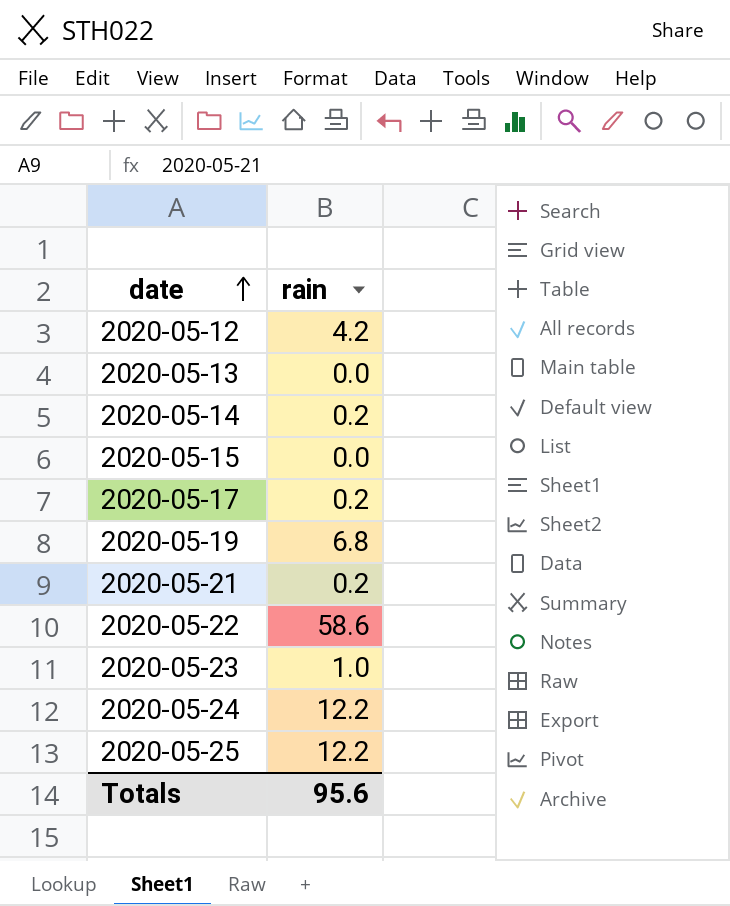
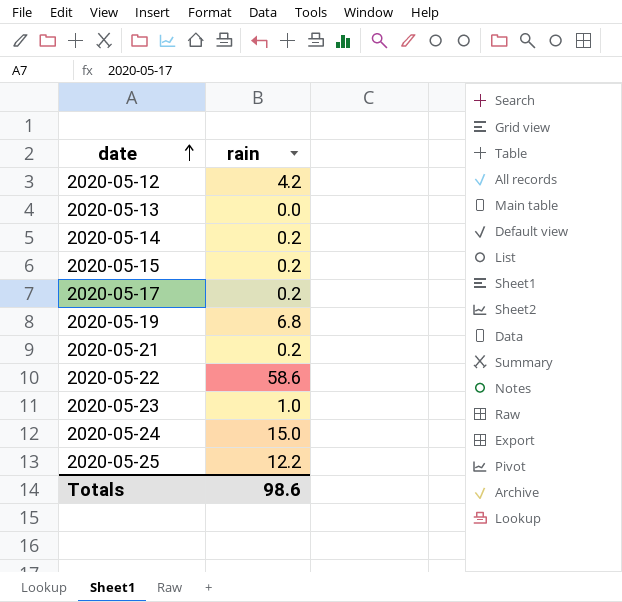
2020-05-15 | rain: 0.0 -> 0.2
2020-05-24 | rain: 12.2 -> 15.0
Totals | rain: 95.6 -> 98.6

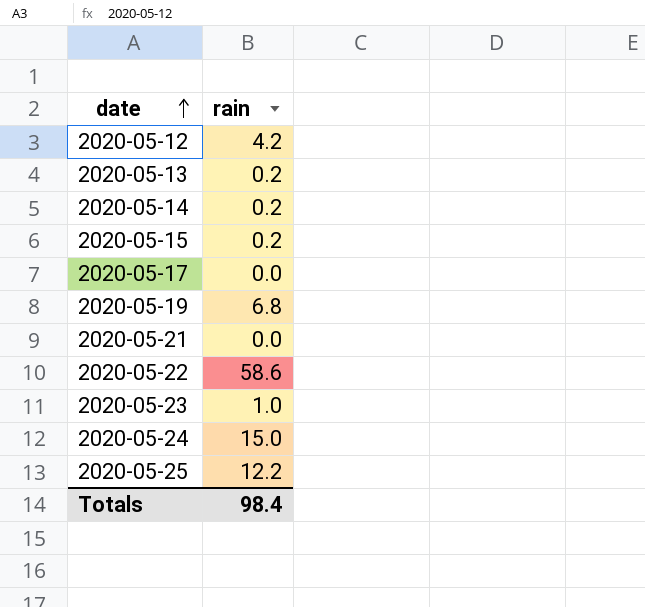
2020-05-13 | rain: 0.0 -> 0.2
2020-05-17 | rain: 0.2 -> 0.0
2020-05-21 | rain: 0.2 -> 0.0
Totals | rain: 98.6 -> 98.4

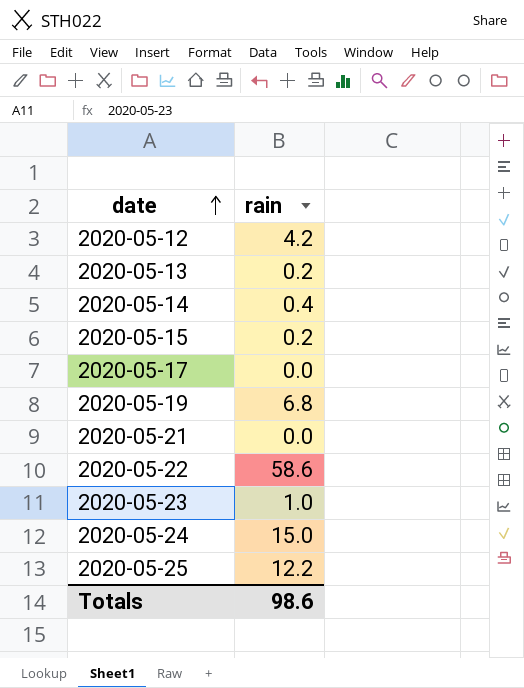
2020-05-14 | rain: 0.2 -> 0.4
Totals | rain: 98.4 -> 98.6

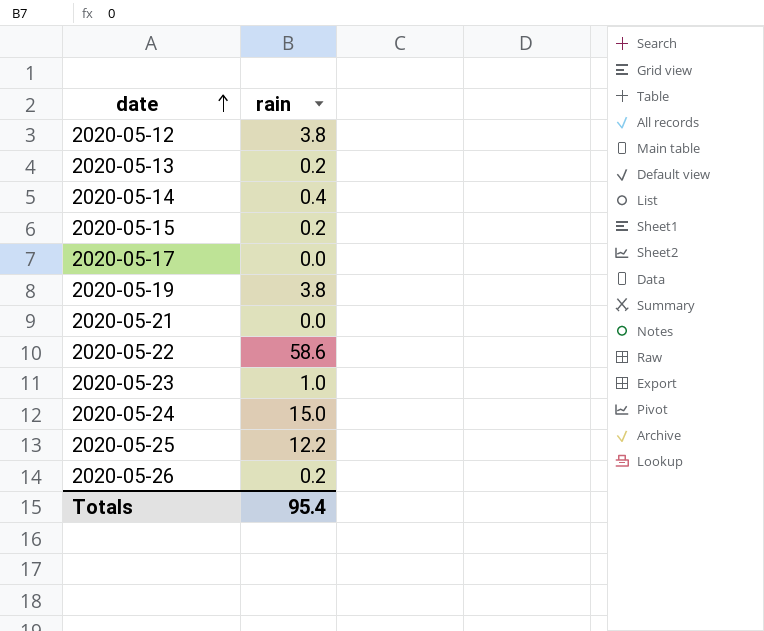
2020-05-12 | rain: 4.2 -> 3.8
2020-05-19 | rain: 6.8 -> 3.8
row 2020-05-26: none -> 0.2
Totals | rain: 98.6 -> 95.4

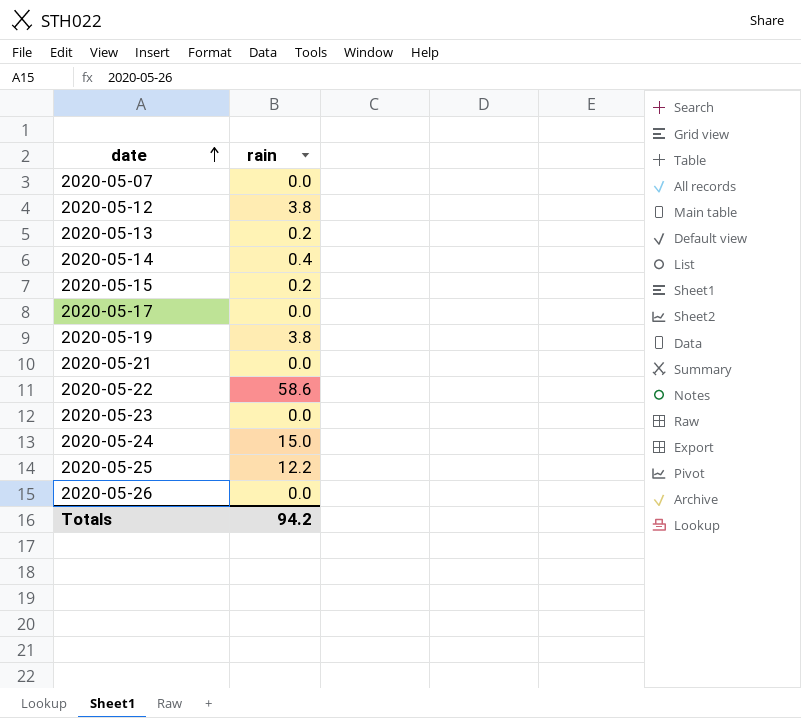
row 2020-05-07: none -> 0.0
2020-05-23 | rain: 1.0 -> 0.0
2020-05-26 | rain: 0.2 -> 0.0
Totals | rain: 95.4 -> 94.2

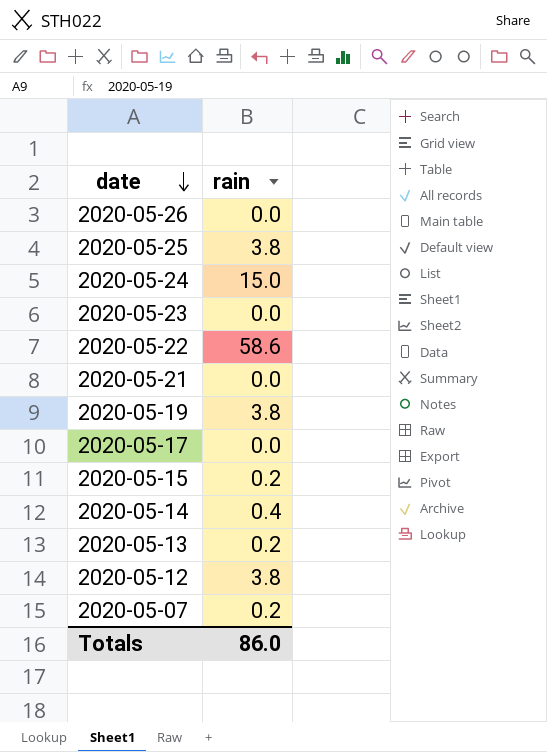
row order: date ascending -> date descending
2020-05-25 | rain: 12.2 -> 3.8
2020-05-07 | rain: 0.0 -> 0.2
Totals | rain: 94.2 -> 86.0

